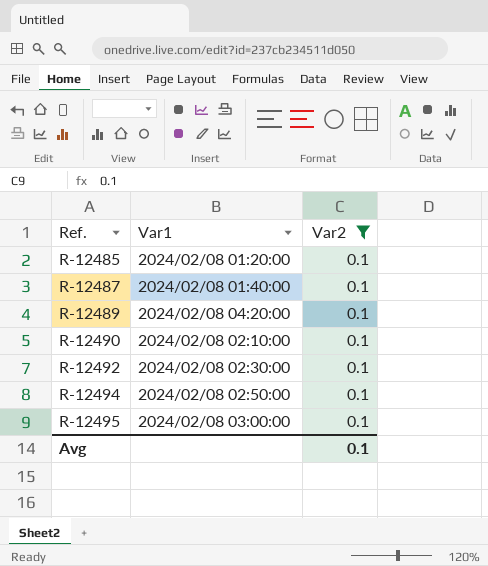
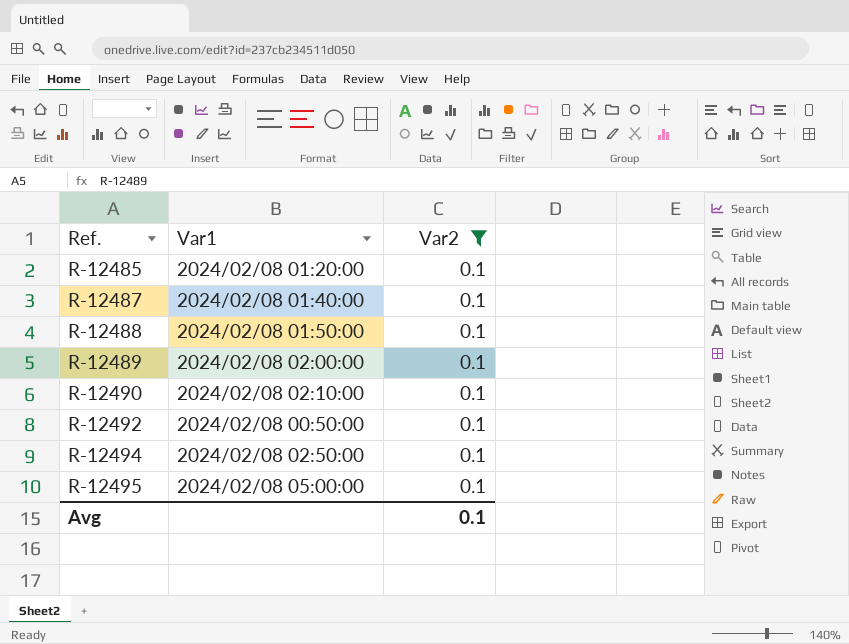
row R-12488: none -> 2024/02/08 01:50:00 | 0.1
R-12489 | Var1: 2024/02/08 04:20:00 -> 2024/02/08 02:00:00
R-12492 | Var1: 2024/02/08 02:30:00 -> 2024/02/08 00:50:00
R-12495 | Var1: 2024/02/08 03:00:00 -> 2024/02/08 05:00:00

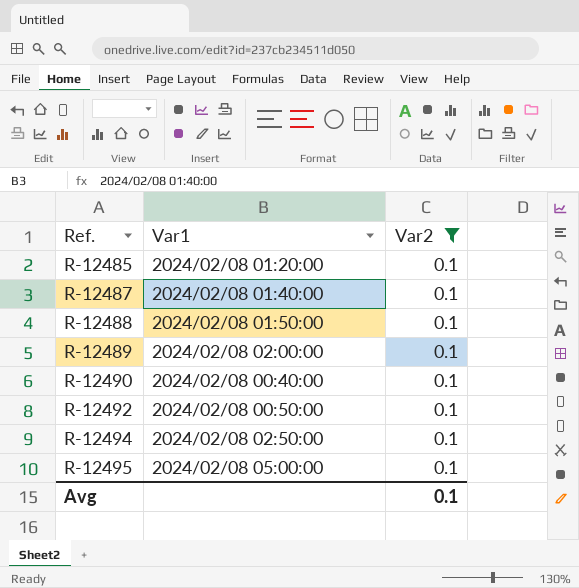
R-12490 | Var1: 2024/02/08 02:10:00 -> 2024/02/08 00:40:00

